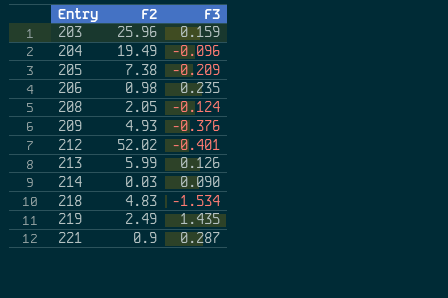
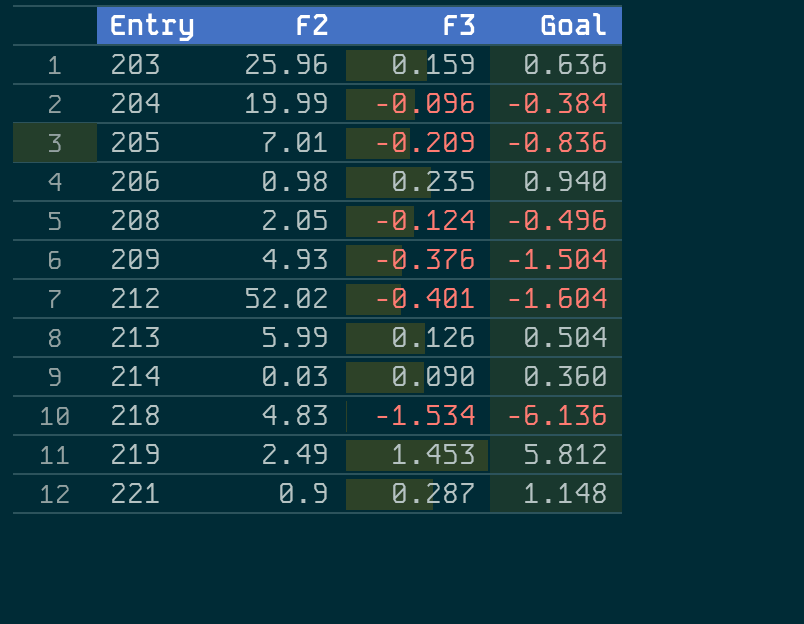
column Goal | formula: none -> [F3] * 4
204 | F2: 19.49 -> 19.99
205 | F2: 7.38 -> 7.01
219 | F3: 1.435 -> 1.453

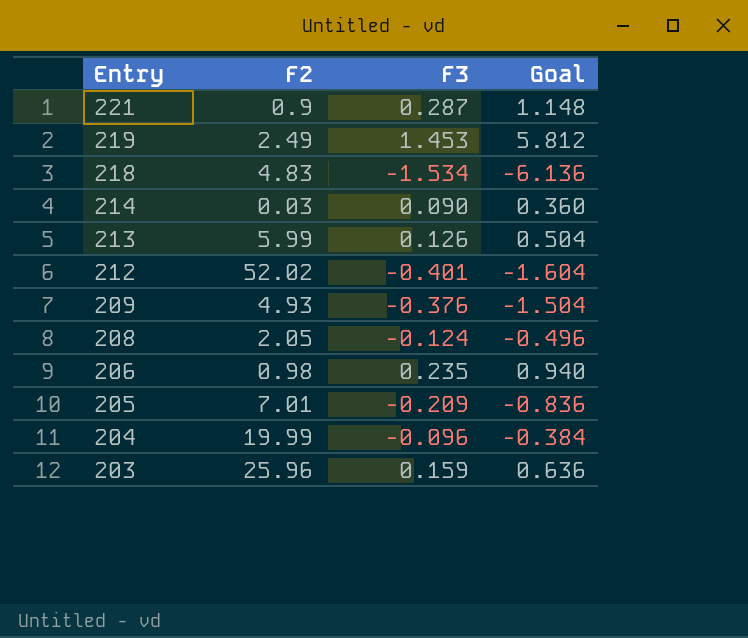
row order: Entry ascending -> Entry descending

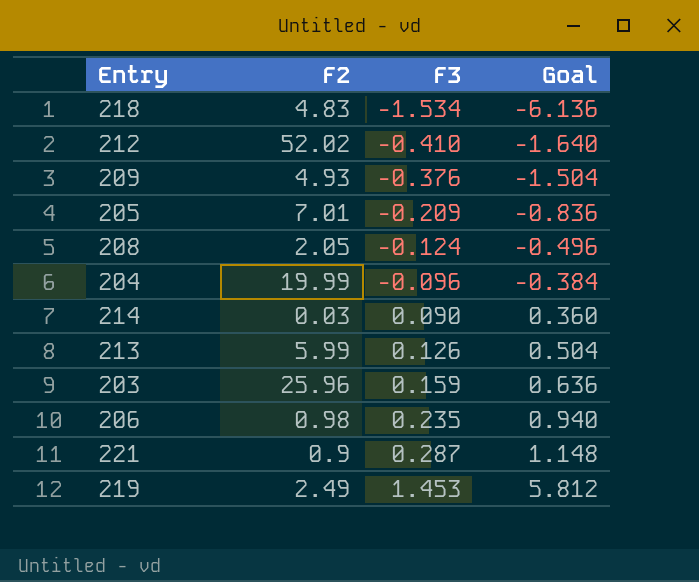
row order: Entry descending -> F3 ascending
212 | F3: -0.401 -> -0.410
212 | Goal: -1.604 -> -1.640

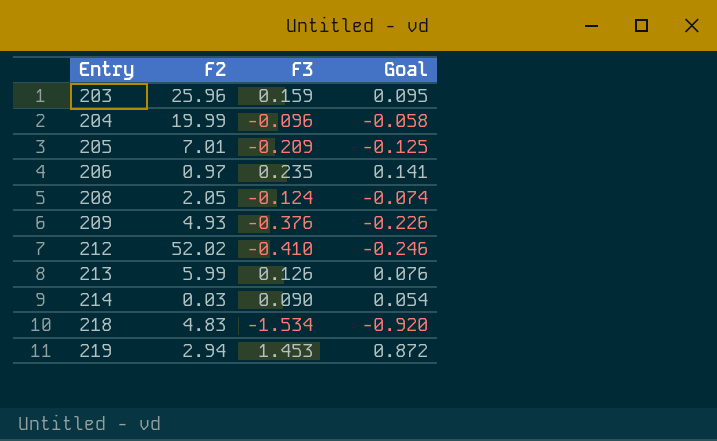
row order: F3 ascending -> Entry ascending
column Goal | formula: [F3] * 4 -> [F3] * 0.6
row 221: 0.9 | 0.287 | 1.148 -> none
206 | F2: 0.98 -> 0.97
219 | F2: 2.49 -> 2.94

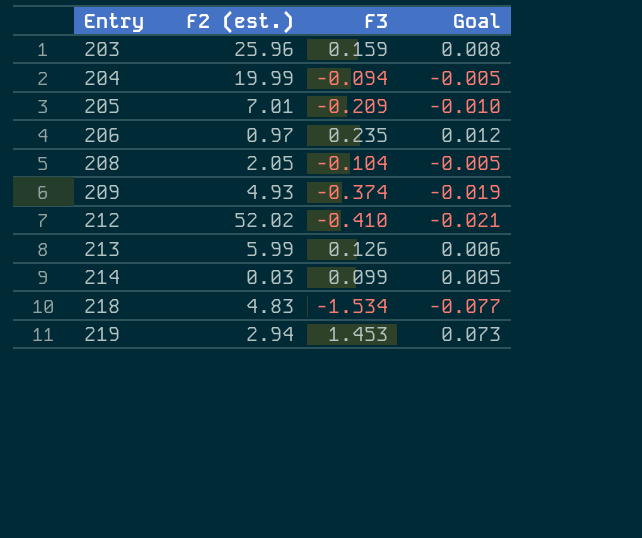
column name: F2 -> F2 (est.)
column Goal | formula: [F3] * 0.6 -> [F3] * 0.05
204 | F3: -0.096 -> -0.094
208 | F3: -0.124 -> -0.104
209 | F3: -0.376 -> -0.374
214 | F3: 0.090 -> 0.099

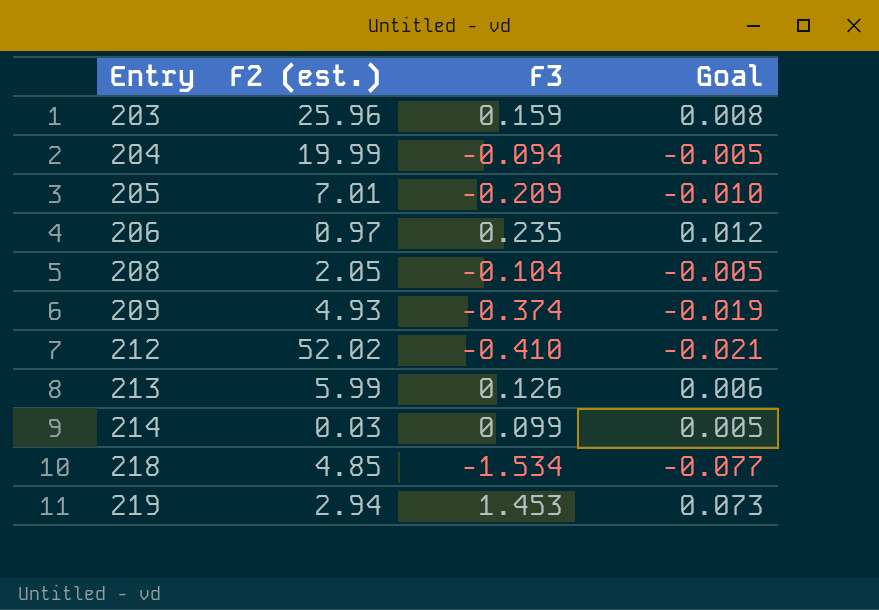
218 | F2 (est.): 4.83 -> 4.85

